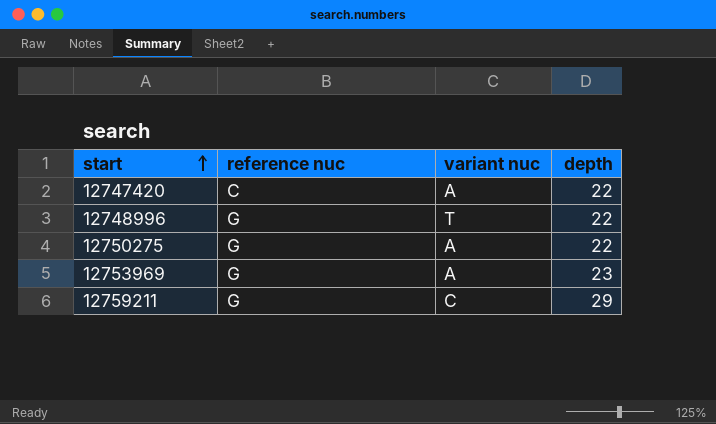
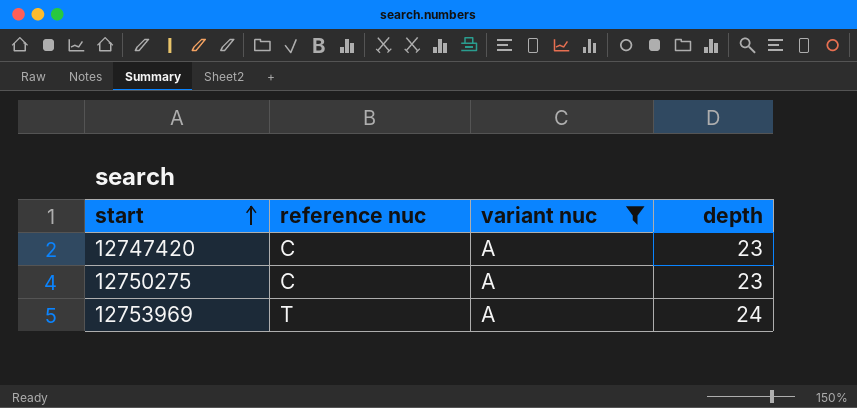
filter: none -> variant nuc = A
12747420 | depth: 22 -> 23
12750275 | reference nuc: G -> C
12750275 | depth: 22 -> 23
12753969 | reference nuc: G -> T
12753969 | depth: 23 -> 24

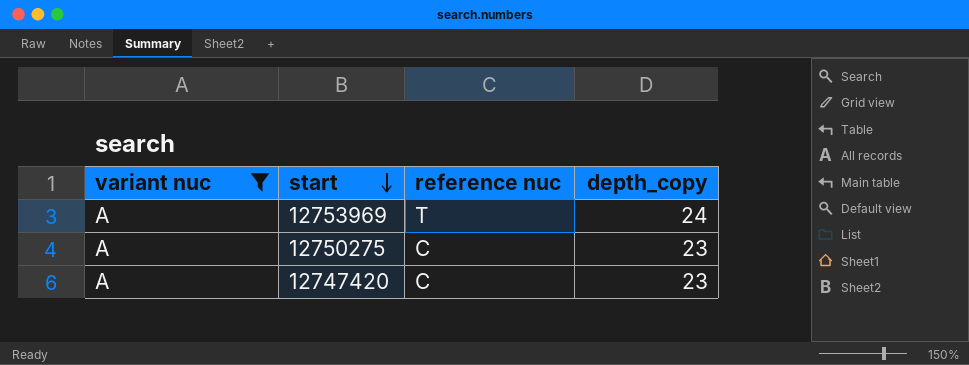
row order: start ascending -> start descending
column variant nuc | position: 3 -> 1
column name: depth -> depth_copy

